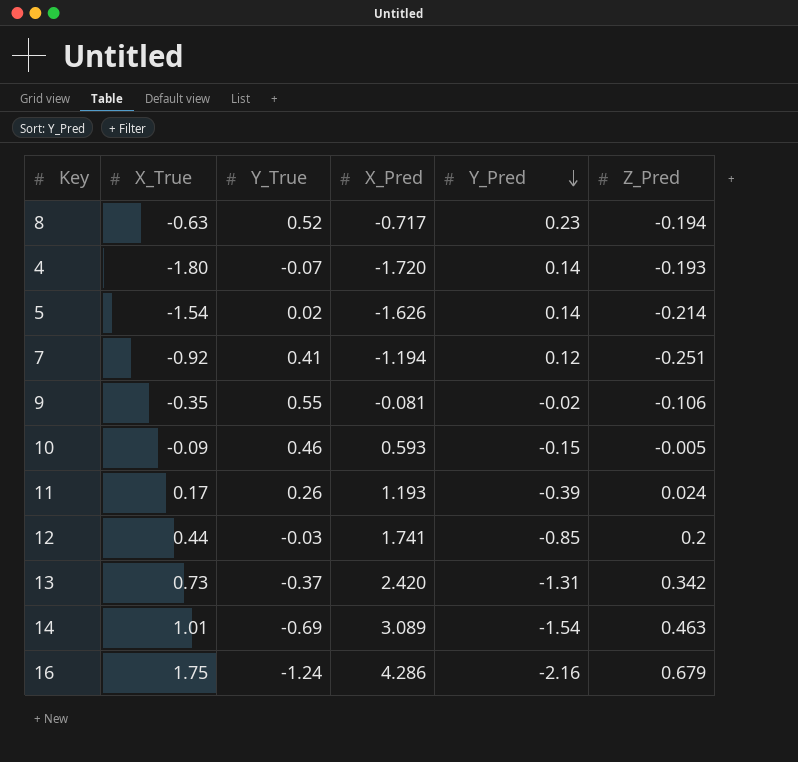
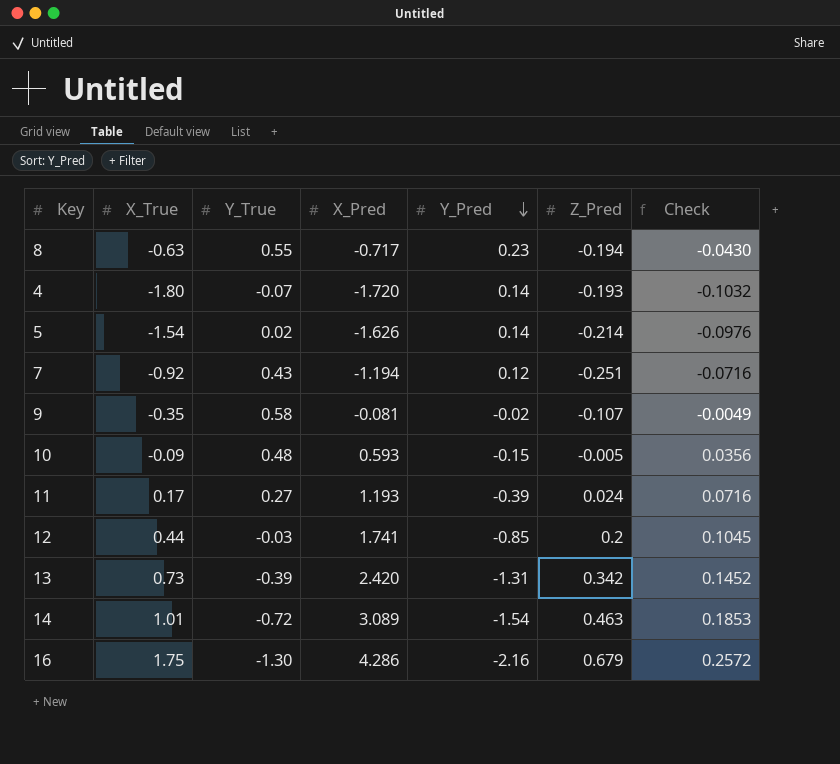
column Check | formula: none -> [X_Pred] * 0.06
8 | Y_True: 0.52 -> 0.55
7 | Y_True: 0.41 -> 0.43
9 | Y_True: 0.55 -> 0.58
9 | Z_Pred: -0.106 -> -0.107
10 | Y_True: 0.46 -> 0.48
11 | Y_True: 0.26 -> 0.27
13 | Y_True: -0.37 -> -0.39
14 | Y_True: -0.69 -> -0.72
16 | Y_True: -1.24 -> -1.30

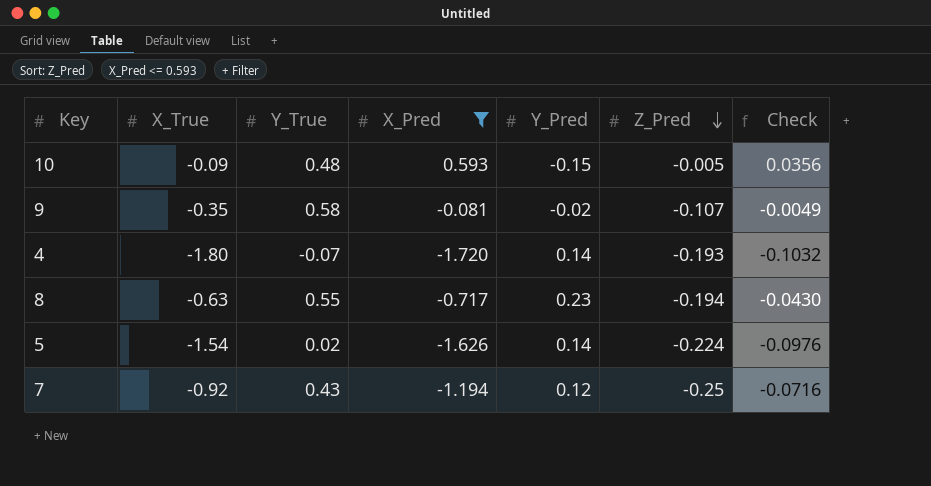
filter: none -> X_Pred <= 0.593
row order: Y_Pred descending -> Z_Pred descending
5 | Z_Pred: -0.214 -> -0.224
7 | Z_Pred: -0.251 -> -0.25

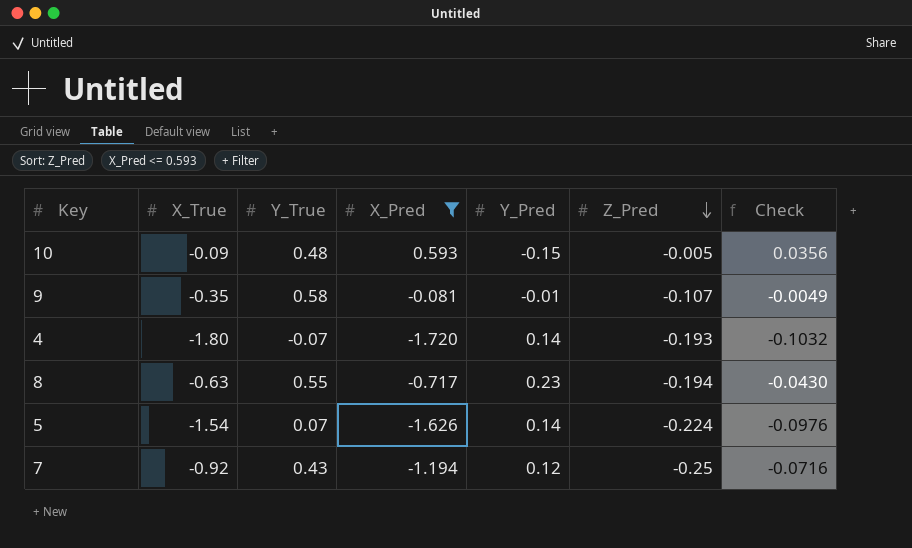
9 | Y_Pred: -0.02 -> -0.01
5 | Y_True: 0.02 -> 0.07

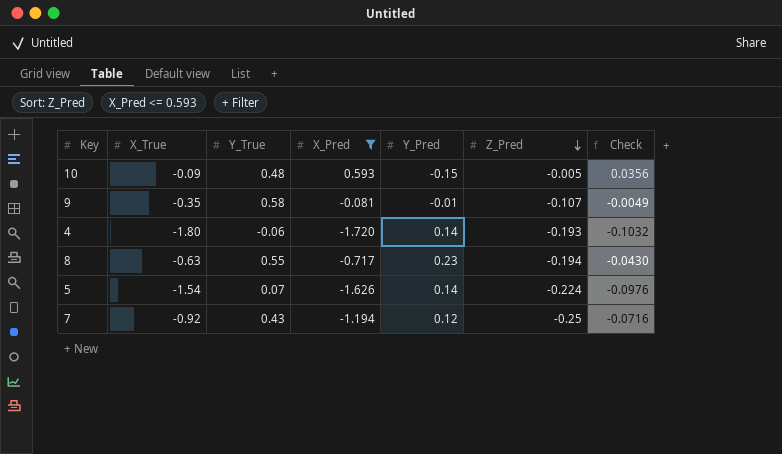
4 | Y_True: -0.07 -> -0.06

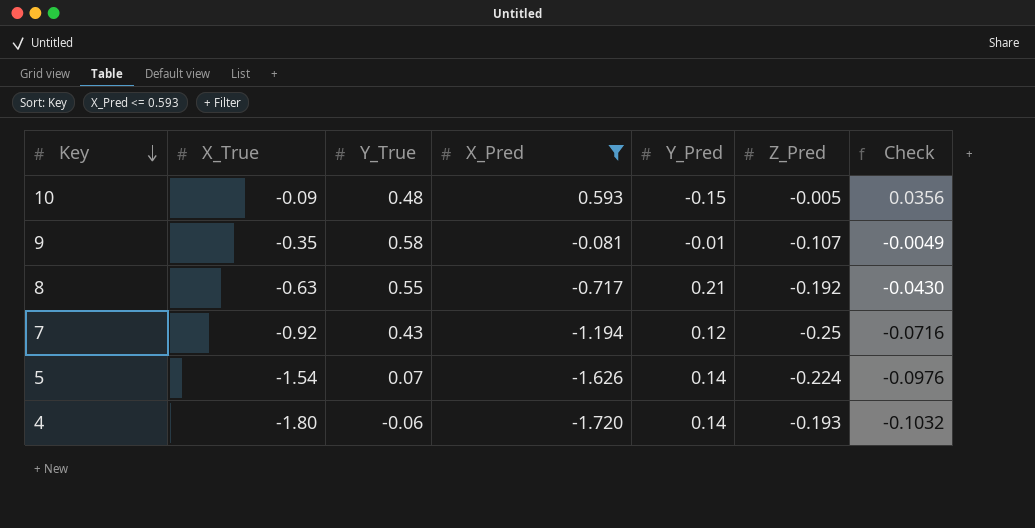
row order: Z_Pred descending -> Key descending
8 | Y_Pred: 0.23 -> 0.21
8 | Z_Pred: -0.194 -> -0.192

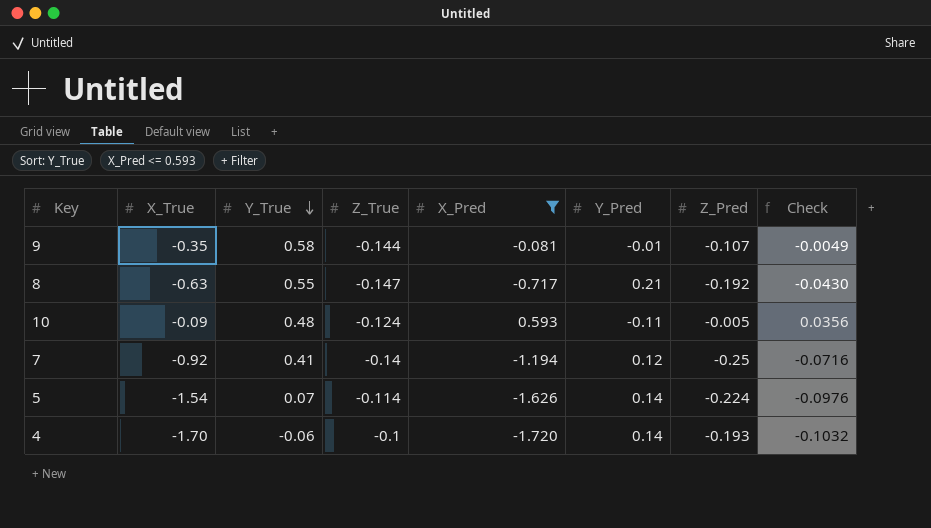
row order: Key descending -> Y_True descending
column Z_True | position: none -> 4
10 | Y_Pred: -0.15 -> -0.11
7 | Y_True: 0.43 -> 0.41
4 | X_True: -1.80 -> -1.70

